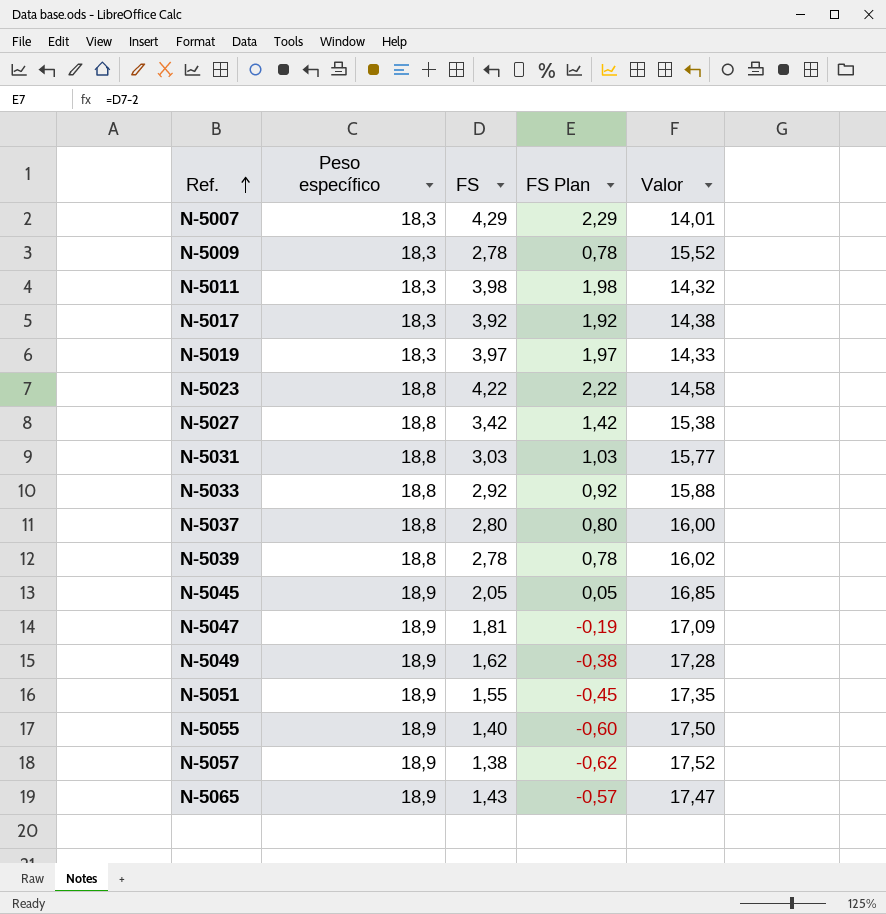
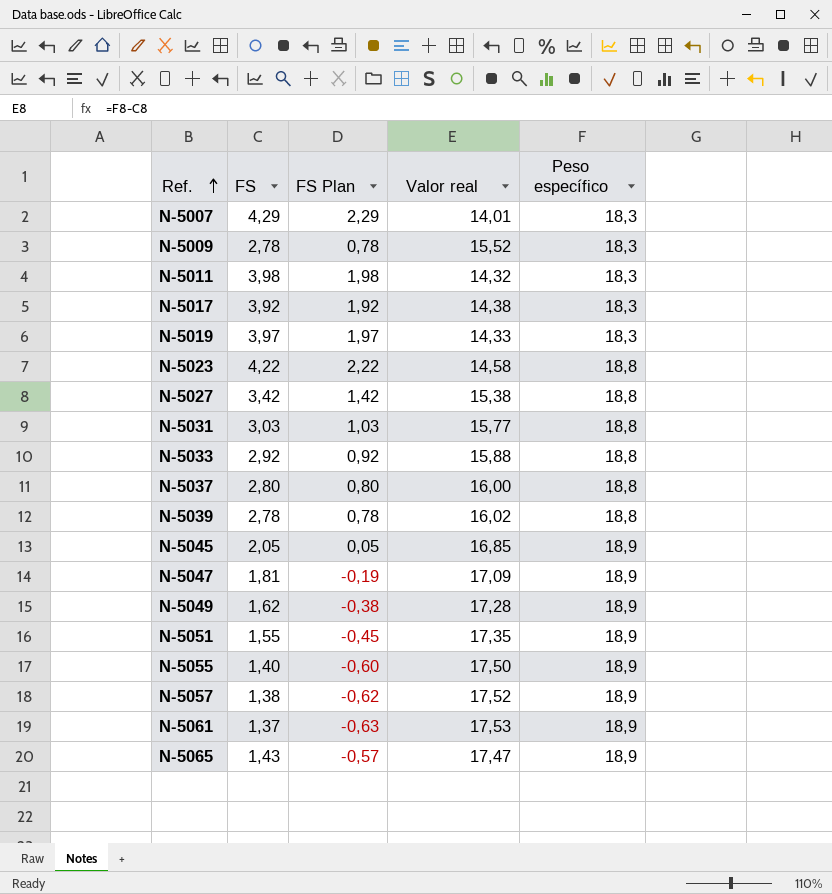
column name: Valor -> Valor real
column Peso específico | position: 2 -> 5
row N-5061: none -> 1,37 | -0,63 | 17,53 | 18,9

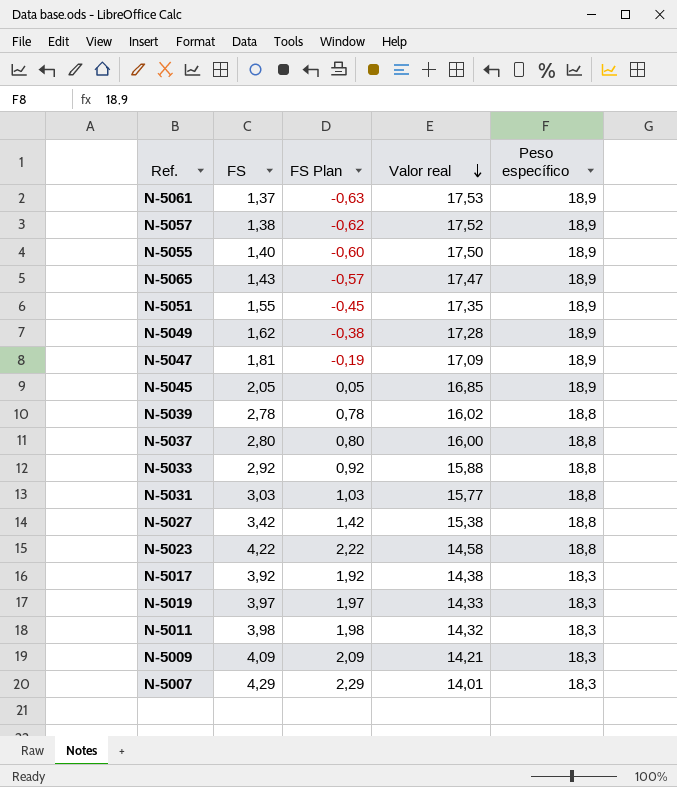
row order: Ref. ascending -> Valor real descending
N-5009 | FS: 2,78 -> 4,09
N-5009 | FS Plan: 0,78 -> 2,09
N-5009 | Valor real: 15,52 -> 14,21

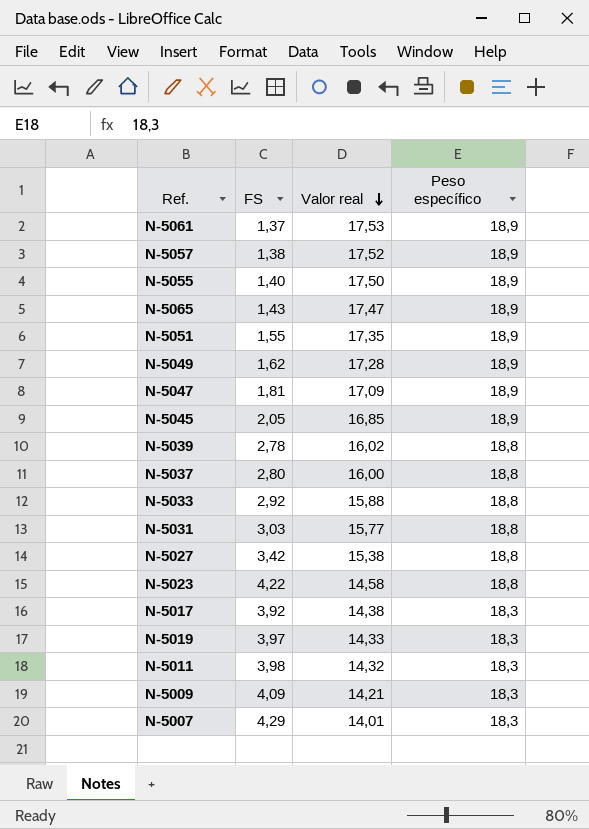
column FS Plan | formula: [FS] - 2 -> none

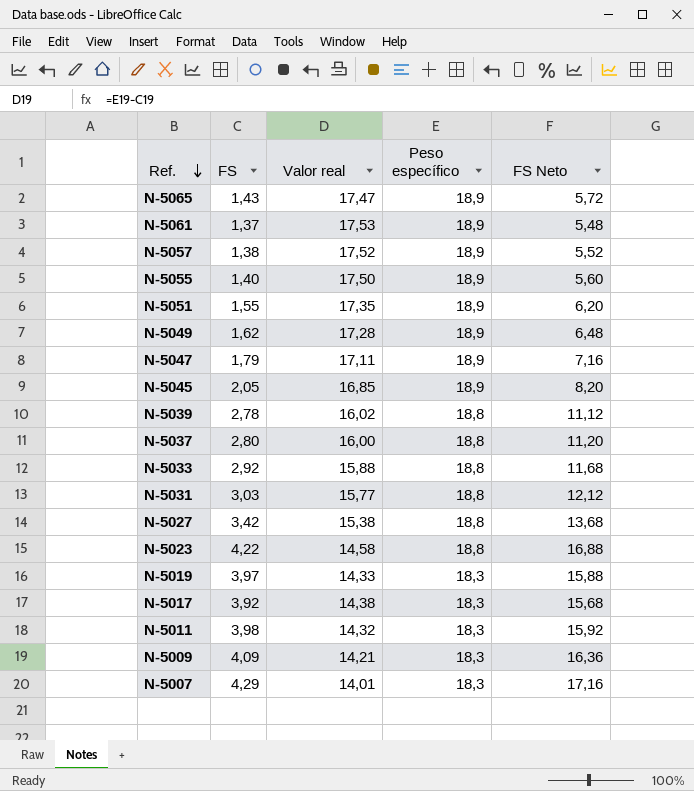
row order: Valor real descending -> Ref. descending
column FS Neto | formula: none -> [FS] * 4
N-5047 | FS: 1,81 -> 1,79
N-5047 | Valor real: 17,09 -> 17,11

